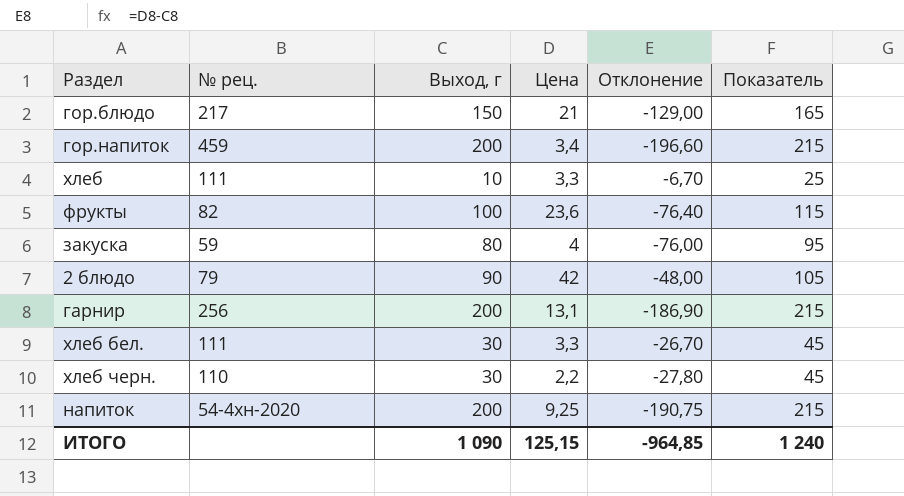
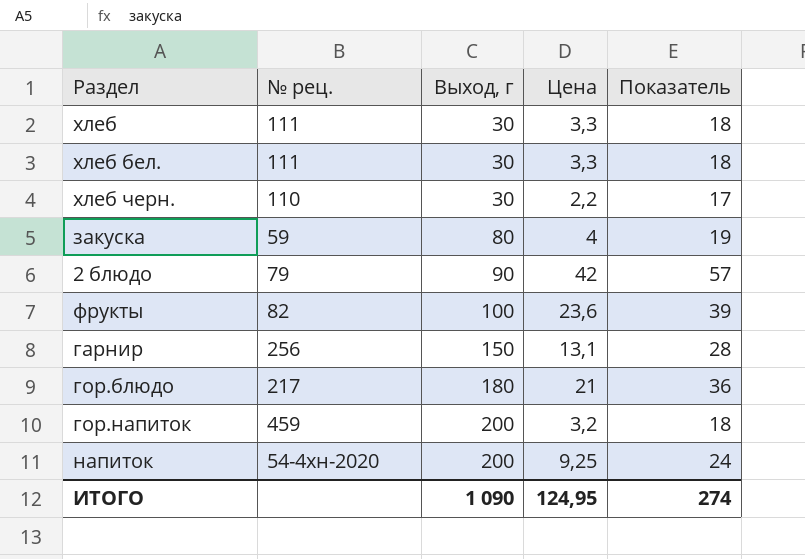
row order: none -> Выход, г ascending
column Отклонение | formula: [Цена] - [Выход, г] -> none
column Показатель | formula: [Выход, г] + 15 -> [Цена] + 15
хлеб | Выход, г: 10 -> 30
гарнир | Выход, г: 200 -> 150
гор.блюдо | Выход, г: 150 -> 180
гор.напиток | Цена: 3,4 -> 3,2
ИТОГО | Цена: 125,15 -> 124,95
ИТОГО | Показатель: 1 240 -> 274

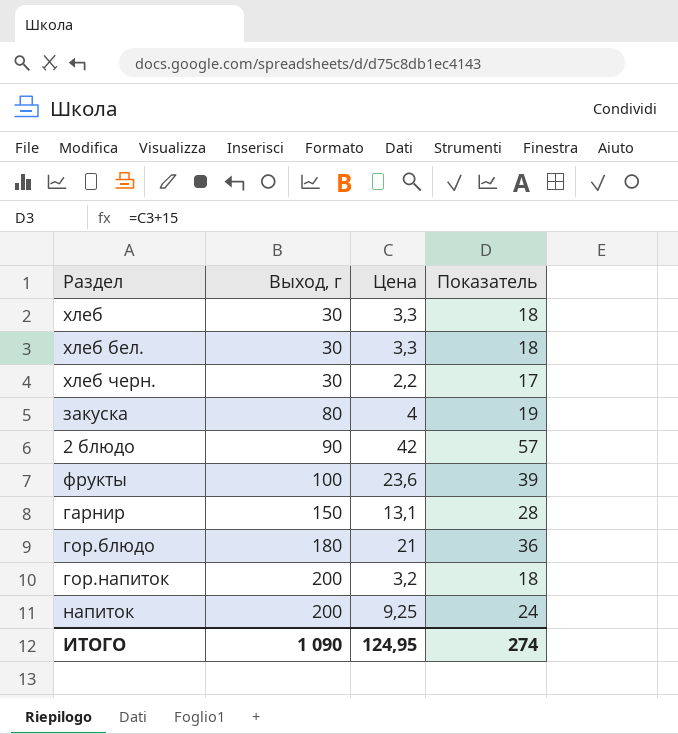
column № рец. | position: 2 -> none

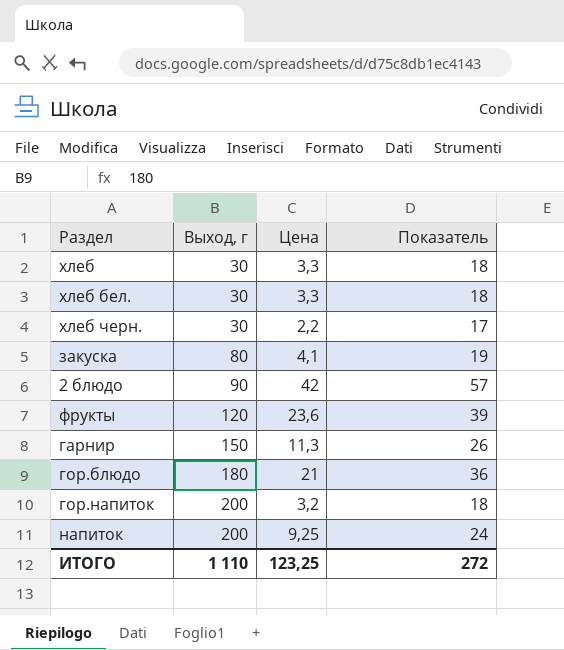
закуска | Цена: 4 -> 4,1
фрукты | Выход, г: 100 -> 120
гарнир | Цена: 13,1 -> 11,3
гарнир | Показатель: 28 -> 26
ИТОГО | Выход, г: 1 090 -> 1 110
ИТОГО | Цена: 124,95 -> 123,25
ИТОГО | Показатель: 274 -> 272

